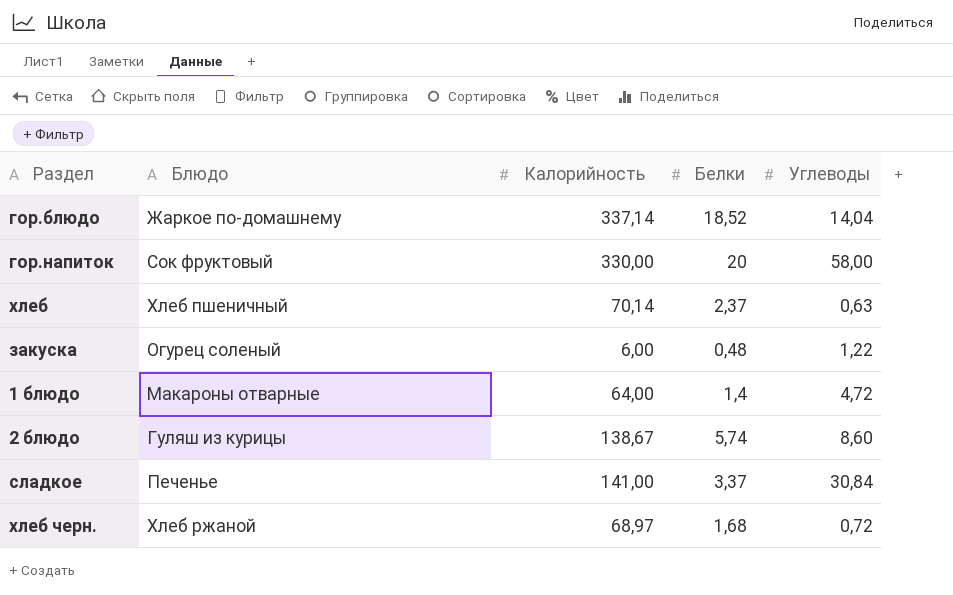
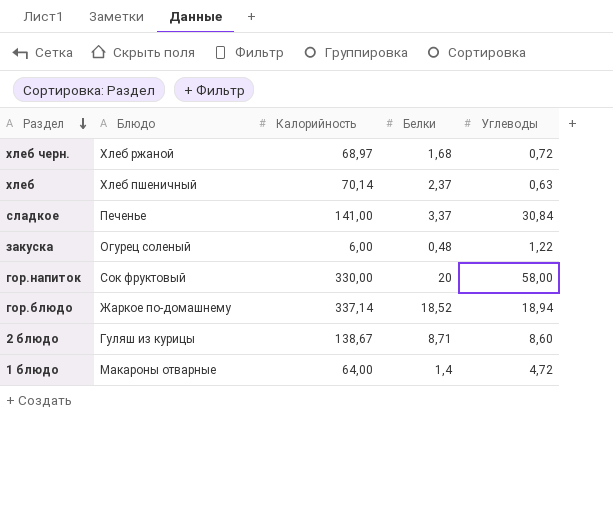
row order: none -> Раздел descending
гор.блюдо | Углеводы: 14,04 -> 18,94
2 блюдо | Белки: 5,74 -> 8,71

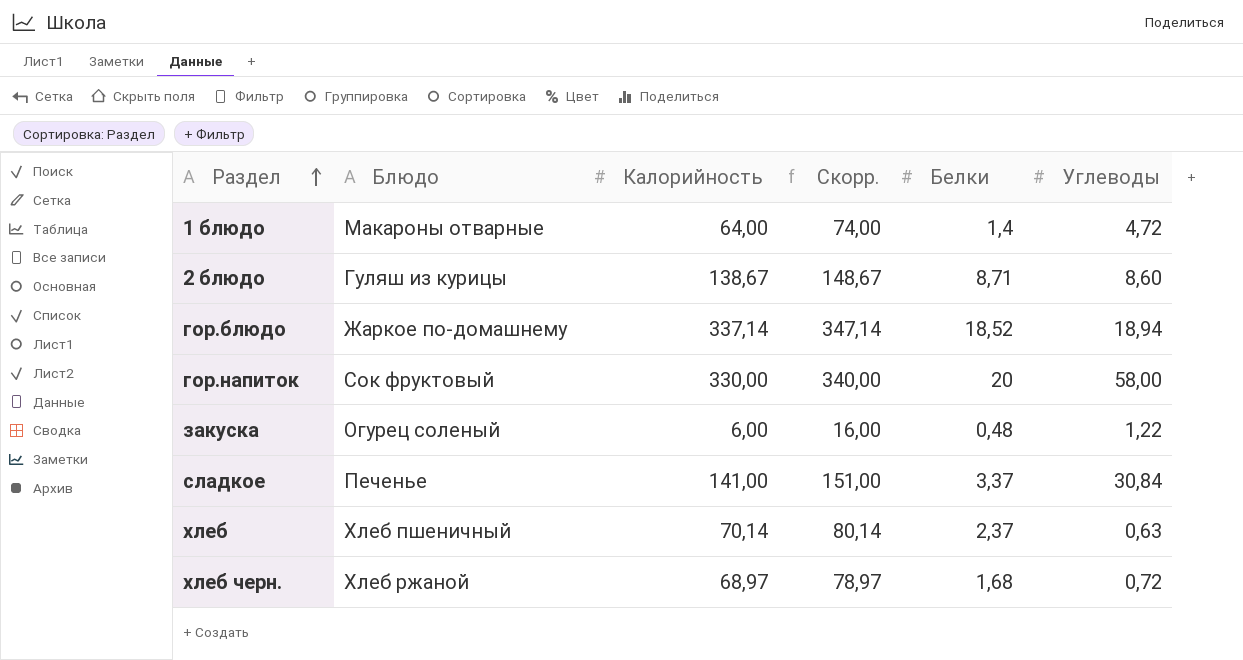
row order: Раздел descending -> Раздел ascending
column Скорр. | formula: none -> [Калорийность] + 10

